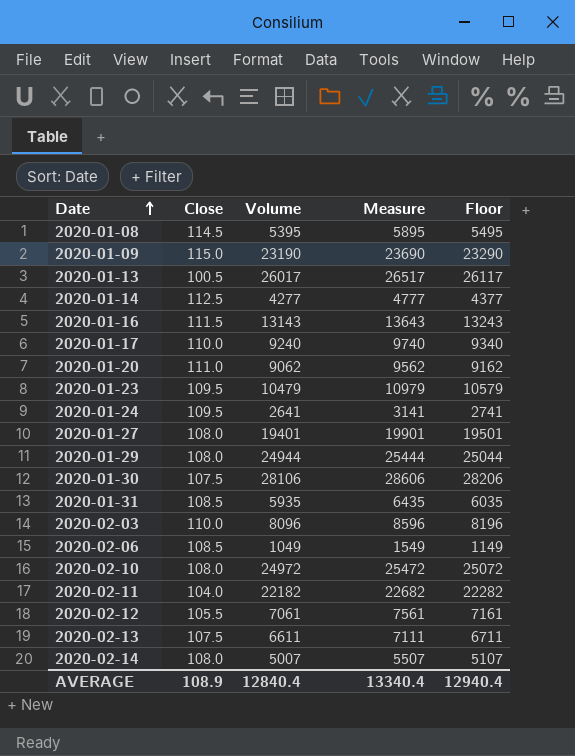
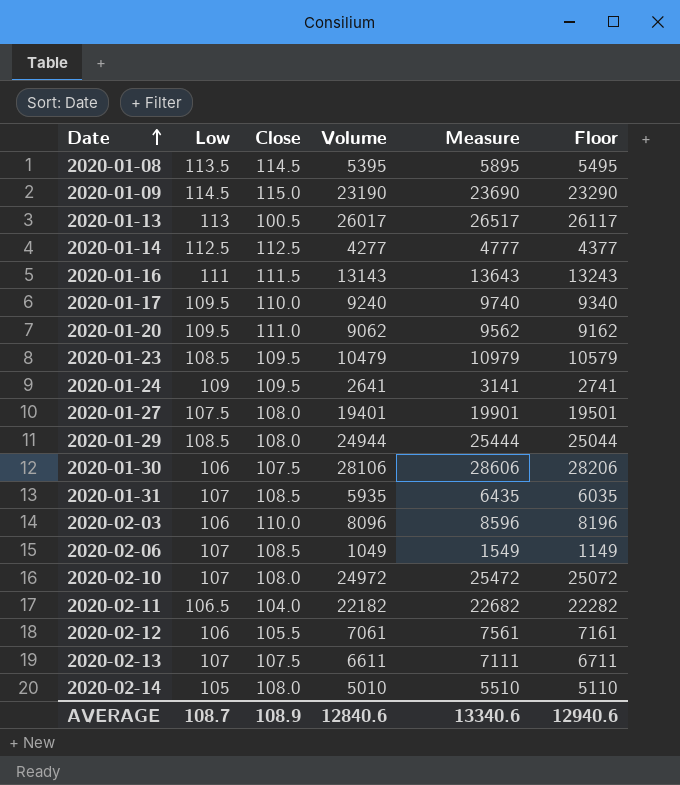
column Low | position: none -> 2
2020-02-14 | Volume: 5007 -> 5010
2020-02-14 | Measure: 5507 -> 5510
2020-02-14 | Floor: 5107 -> 5110
AVERAGE | Volume: 12840.4 -> 12840.6
AVERAGE | Measure: 13340.4 -> 13340.6
AVERAGE | Floor: 12940.4 -> 12940.6

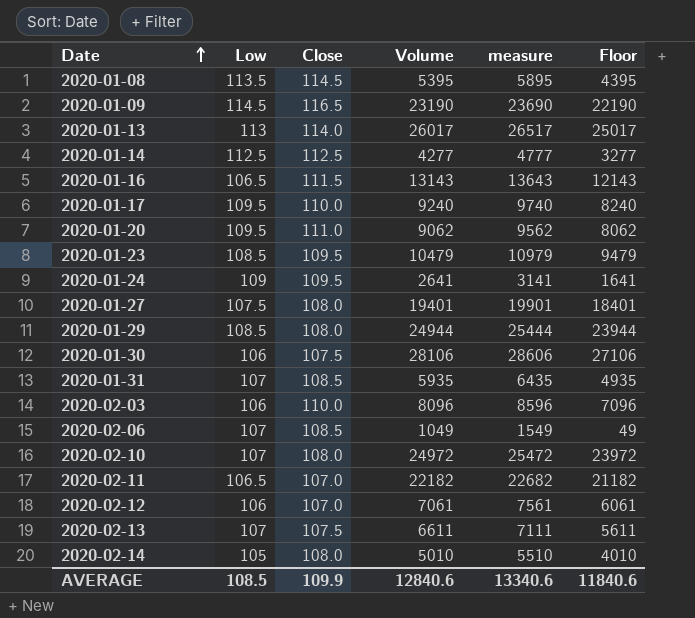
column name: Measure -> measure
column Floor | formula: [Volume] + 100 -> [Volume] - 1000
2020-01-09 | Close: 115.0 -> 116.5
2020-01-13 | Close: 100.5 -> 114.0
2020-01-16 | Low: 111 -> 106.5
2020-02-11 | Close: 104.0 -> 107.0
2020-02-12 | Close: 105.5 -> 107.0
AVERAGE | Low: 108.7 -> 108.5
AVERAGE | Close: 108.9 -> 109.9
AVERAGE | Floor: 12940.6 -> 11840.6

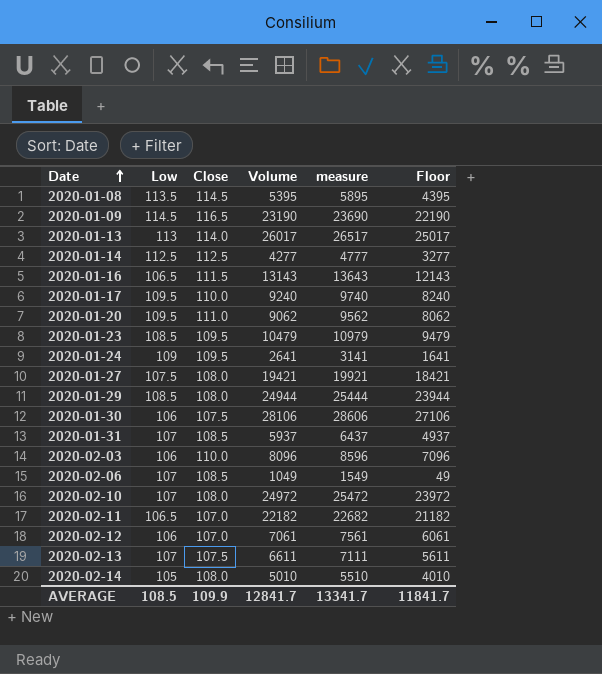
2020-01-27 | Volume: 19401 -> 19421
2020-01-27 | measure: 19901 -> 19921
2020-01-27 | Floor: 18401 -> 18421
2020-01-31 | Volume: 5935 -> 5937
2020-01-31 | measure: 6435 -> 6437
2020-01-31 | Floor: 4935 -> 4937
AVERAGE | Volume: 12840.6 -> 12841.7
AVERAGE | measure: 13340.6 -> 13341.7
AVERAGE | Floor: 11840.6 -> 11841.7

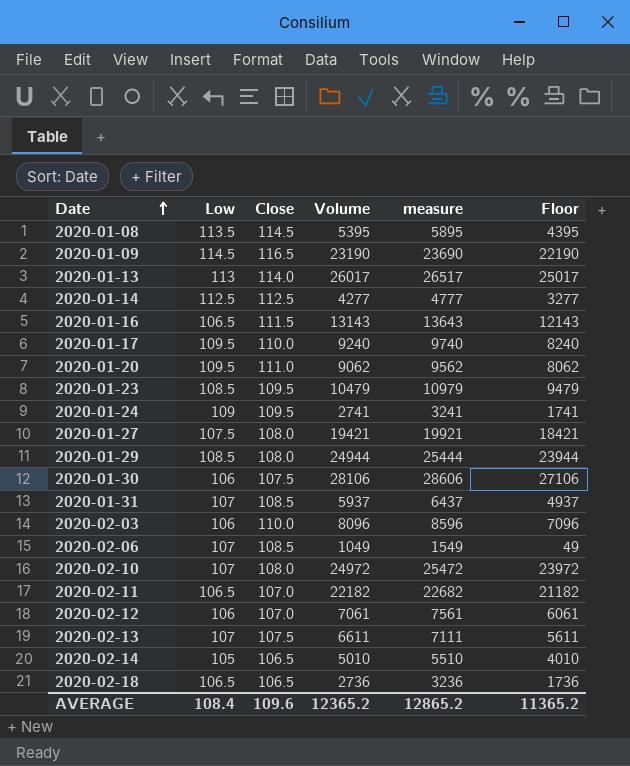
2020-01-24 | Volume: 2641 -> 2741
2020-01-24 | measure: 3141 -> 3241
2020-01-24 | Floor: 1641 -> 1741
2020-02-14 | Close: 108.0 -> 106.5
row 2020-02-18: none -> 106.5 | 106.5 | 2736 | 3236 | 1736
AVERAGE | Low: 108.5 -> 108.4
AVERAGE | Close: 109.9 -> 109.6
AVERAGE | Volume: 12841.7 -> 12365.2
AVERAGE | measure: 13341.7 -> 12865.2
AVERAGE | Floor: 11841.7 -> 11365.2

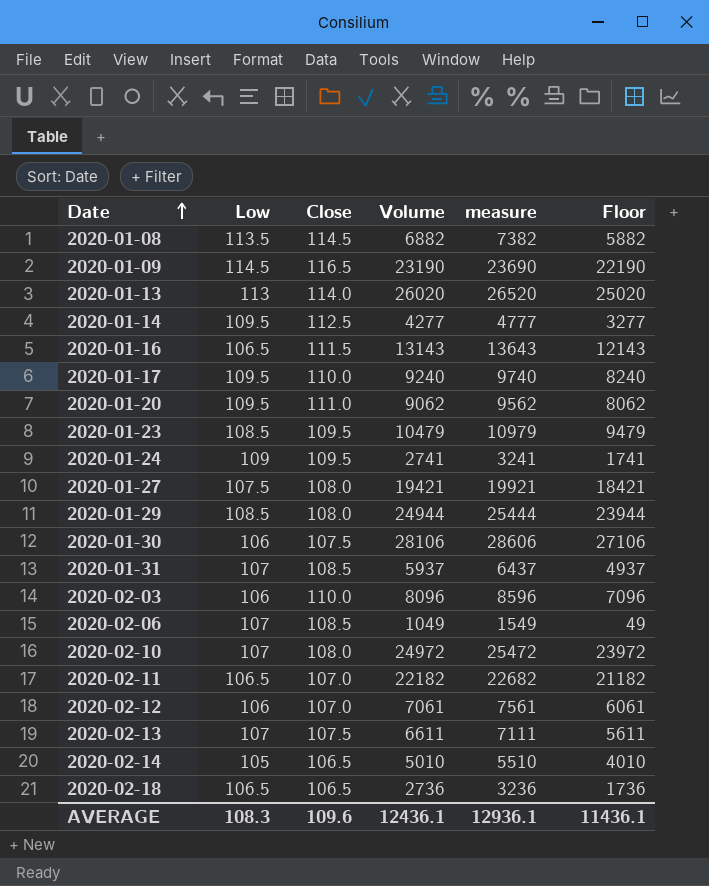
2020-01-08 | Volume: 5395 -> 6882
2020-01-08 | measure: 5895 -> 7382
2020-01-08 | Floor: 4395 -> 5882
2020-01-13 | Volume: 26017 -> 26020
2020-01-13 | measure: 26517 -> 26520
2020-01-13 | Floor: 25017 -> 25020
2020-01-14 | Low: 112.5 -> 109.5
AVERAGE | Low: 108.4 -> 108.3
AVERAGE | Volume: 12365.2 -> 12436.1
AVERAGE | measure: 12865.2 -> 12936.1
AVERAGE | Floor: 11365.2 -> 11436.1

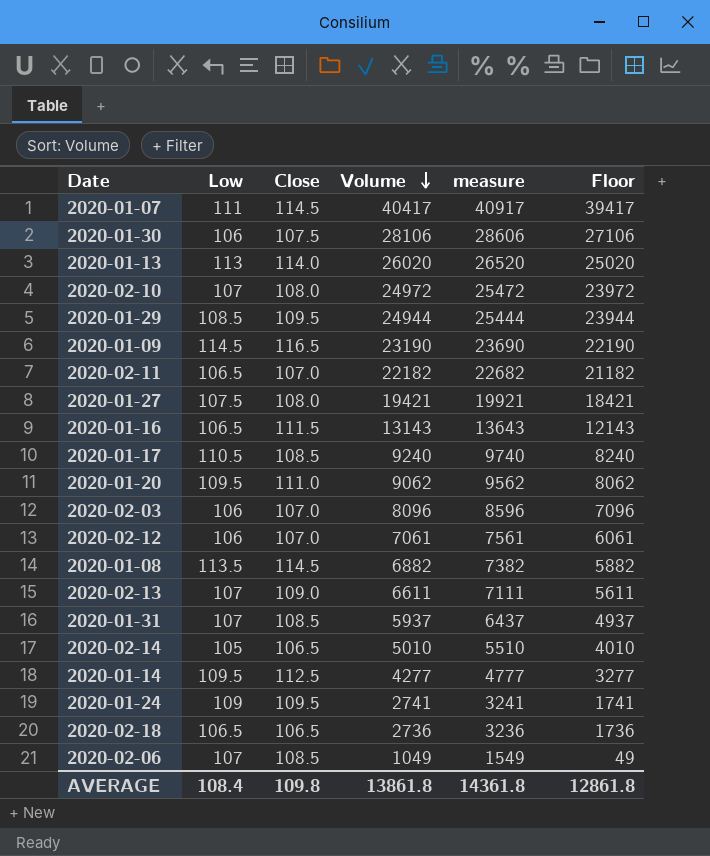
row order: Date ascending -> Volume descending
row 2020-01-23: 108.5 | 109.5 | 10479 | 10979 | 9479 -> none
row 2020-01-07: none -> 111 | 114.5 | 40417 | 40917 | 39417
2020-01-29 | Close: 108.0 -> 109.5
2020-01-17 | Low: 109.5 -> 110.5
2020-01-17 | Close: 110.0 -> 108.5
2020-02-03 | Close: 110.0 -> 107.0
2020-02-13 | Close: 107.5 -> 109.0
AVERAGE | Low: 108.3 -> 108.4
AVERAGE | Close: 109.6 -> 109.8
AVERAGE | Volume: 12436.1 -> 13861.8
AVERAGE | measure: 12936.1 -> 14361.8
AVERAGE | Floor: 11436.1 -> 12861.8

